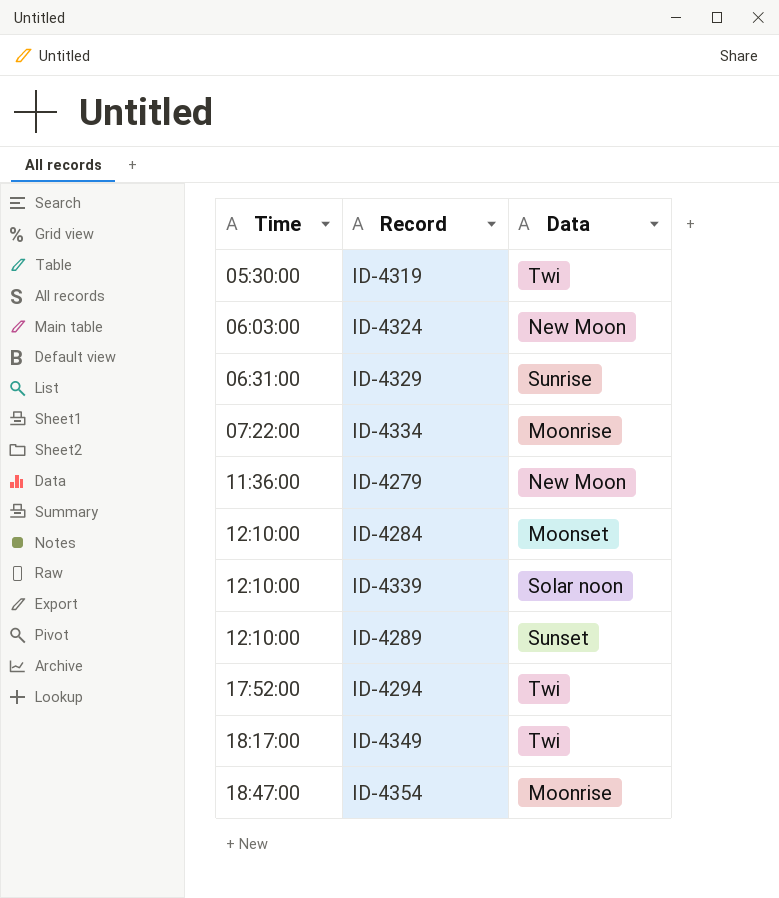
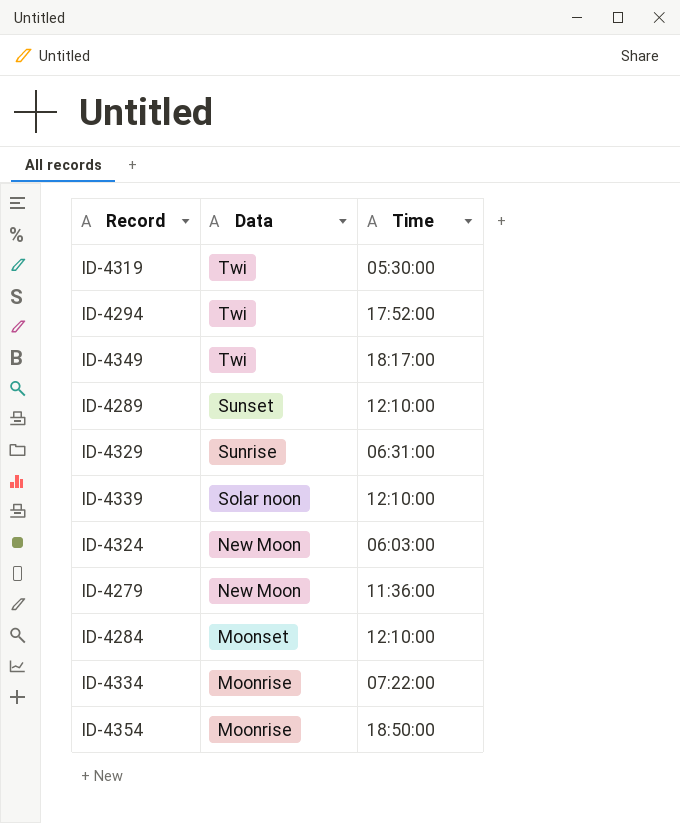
row order: Time ascending -> Data descending
column Time | position: 1 -> 3
ID-4354 | Time: 18:47:00 -> 18:50:00

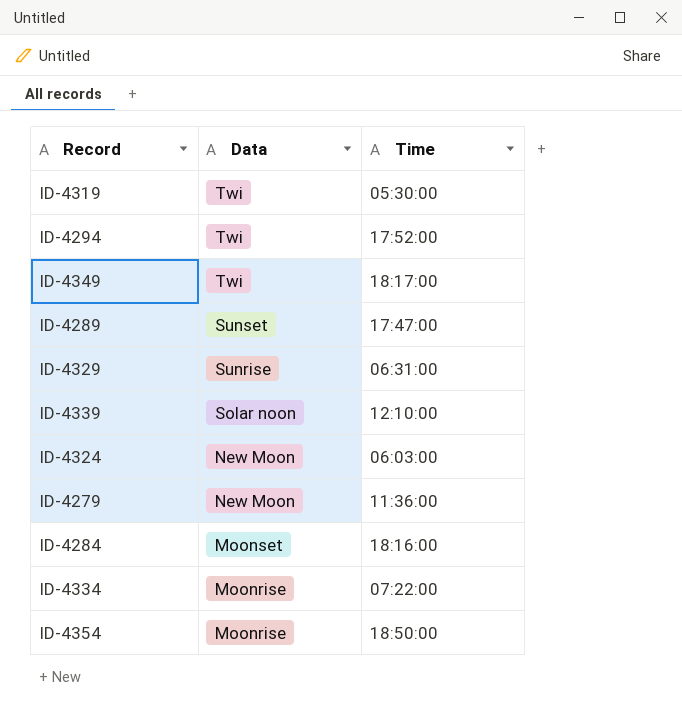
ID-4289 | Time: 12:10:00 -> 17:47:00
ID-4284 | Time: 12:10:00 -> 18:16:00

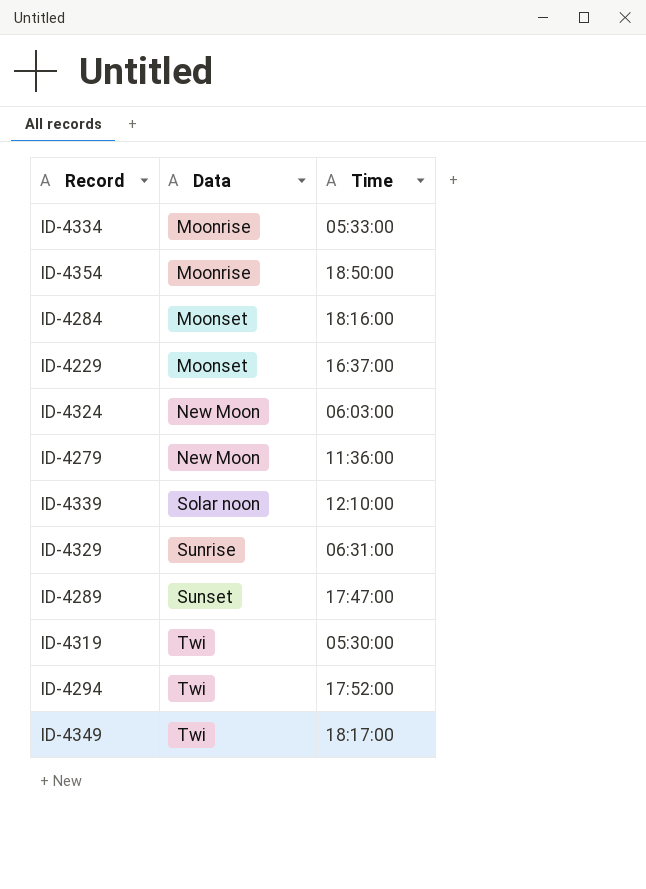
row order: Data descending -> Data ascending
ID-4334 | Time: 07:22:00 -> 05:33:00
row ID-4229: none -> Moonset | 16:37:00

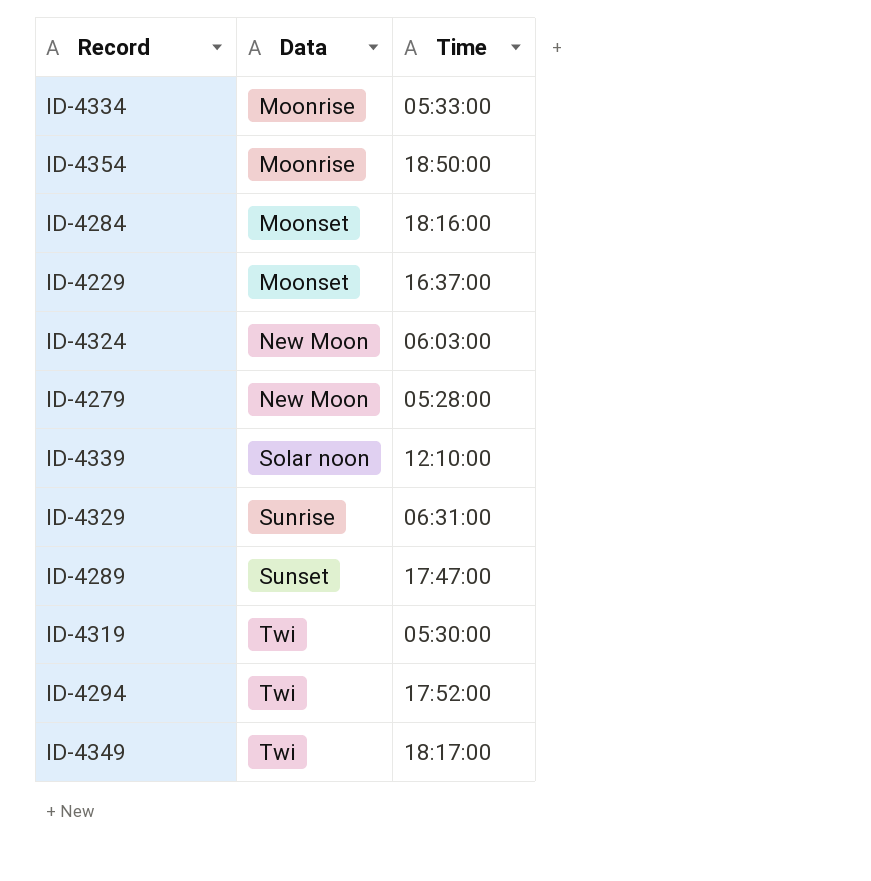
ID-4279 | Time: 11:36:00 -> 05:28:00

